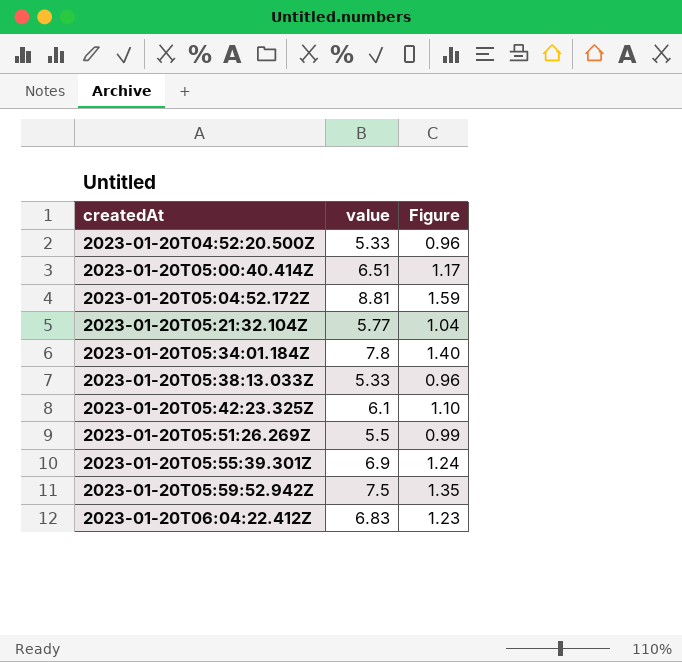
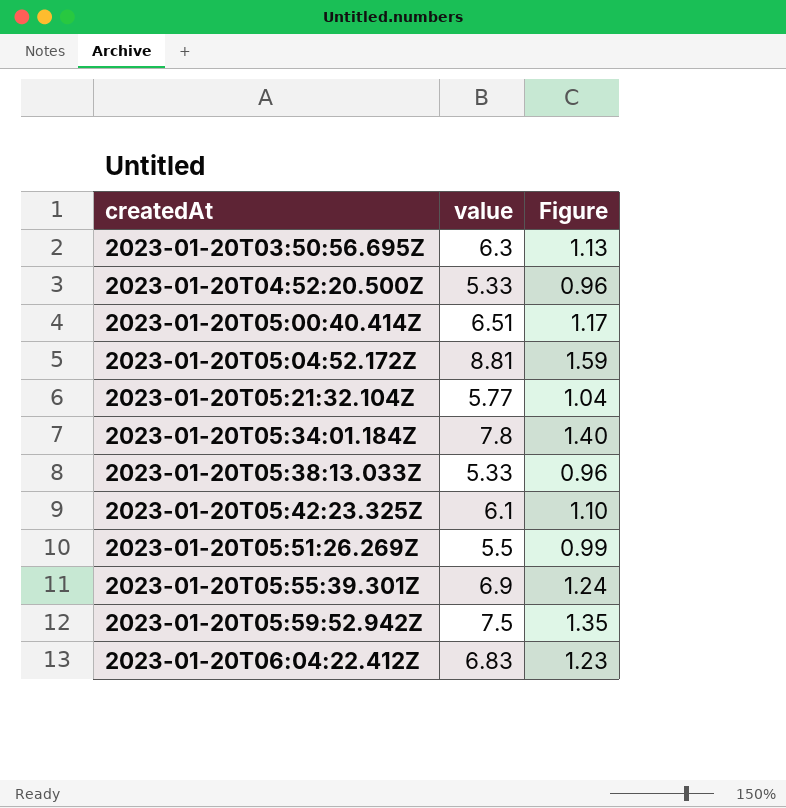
row 2023-01-20T03:50:56.695Z: none -> 6.3 | 1.13

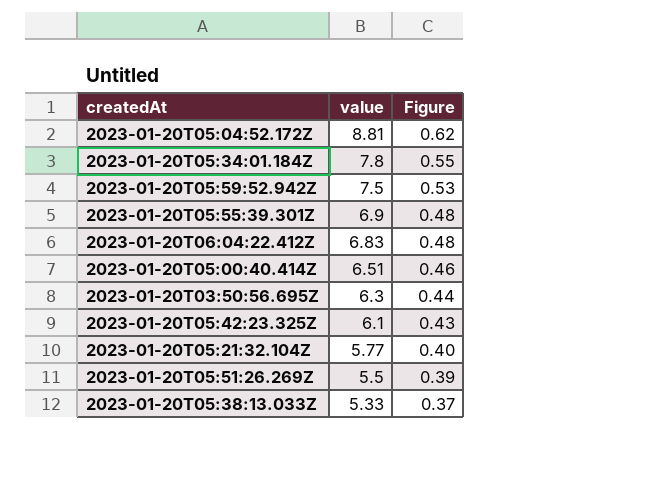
row order: createdAt ascending -> value descending
column Figure | formula: [value] * 0.18 -> [value] * 0.07
row 2023-01-20T04:52:20.500Z: 5.33 | 0.96 -> none

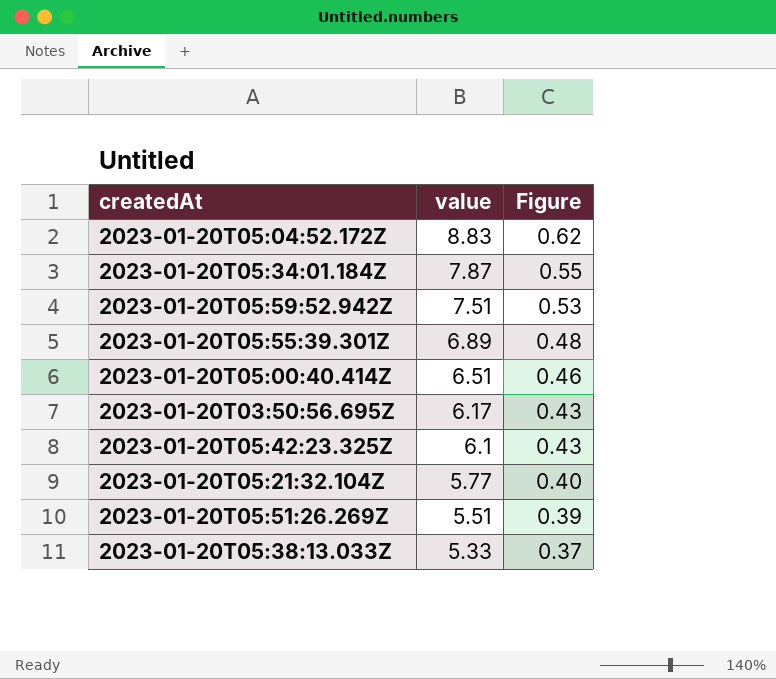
row 2023-01-20T06:04:22.412Z: 6.83 | 0.48 -> none
2023-01-20T05:04:52.172Z | value: 8.81 -> 8.83
2023-01-20T05:34:01.184Z | value: 7.8 -> 7.87
2023-01-20T05:59:52.942Z | value: 7.5 -> 7.51
2023-01-20T05:55:39.301Z | value: 6.9 -> 6.89
2023-01-20T03:50:56.695Z | value: 6.3 -> 6.17
2023-01-20T03:50:56.695Z | Figure: 0.44 -> 0.43
2023-01-20T05:51:26.269Z | value: 5.5 -> 5.51

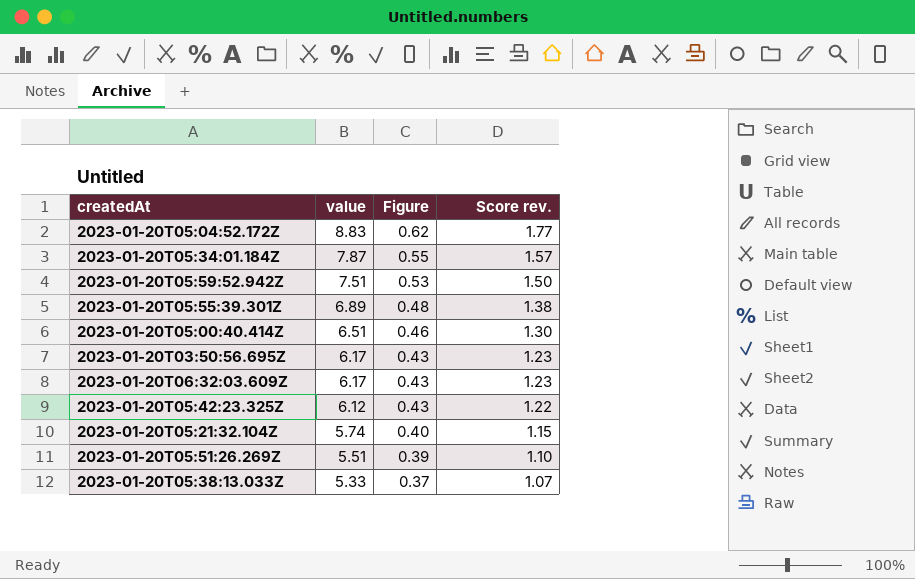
column Score rev. | formula: none -> [value] * 0.2
row 2023-01-20T06:32:03.609Z: none -> 6.17 | 0.43 | 1.23
2023-01-20T05:42:23.325Z | value: 6.1 -> 6.12
2023-01-20T05:21:32.104Z | value: 5.77 -> 5.74

